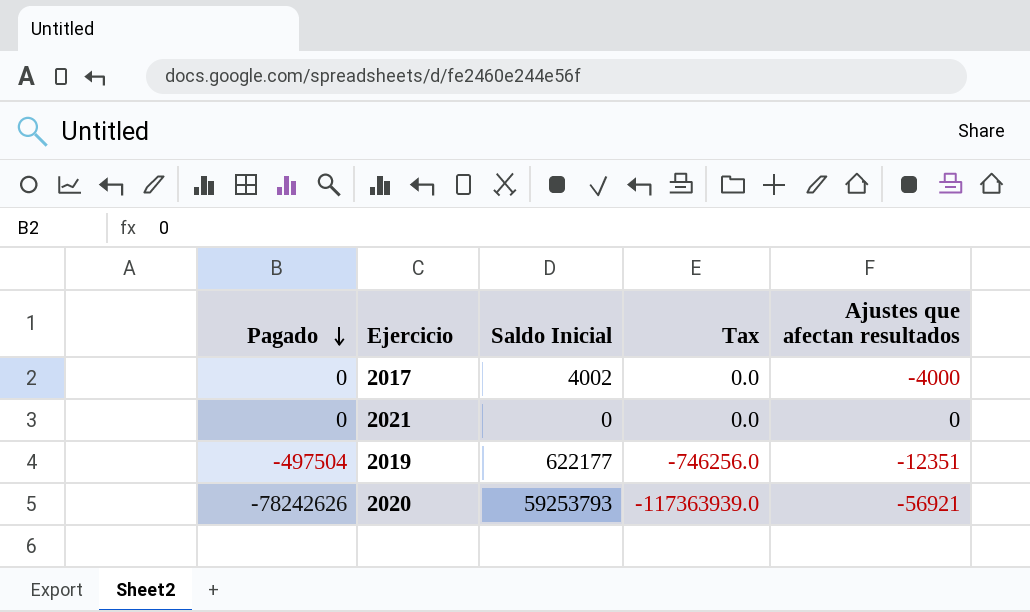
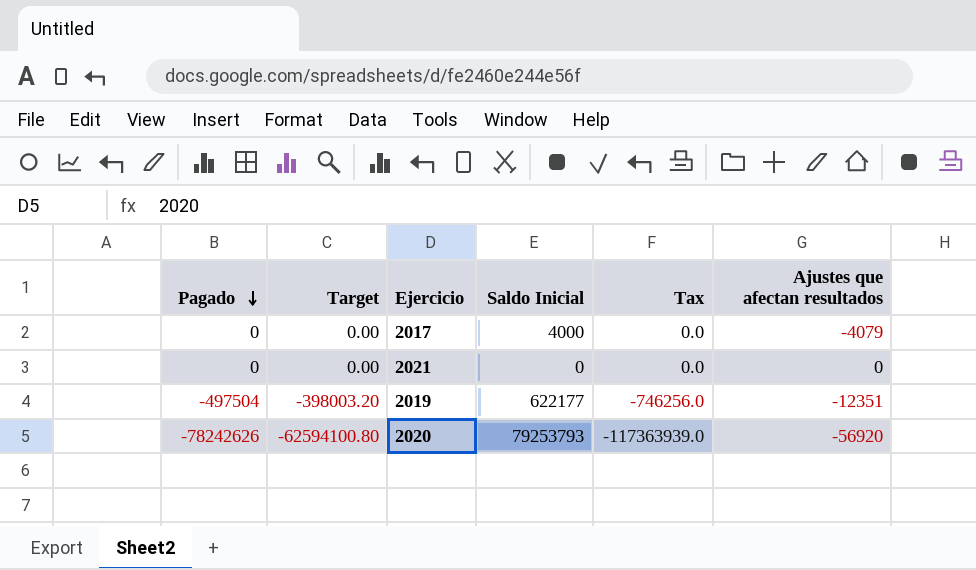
column Target | formula: none -> [Pagado] * 0.8
2017 | Saldo Inicial: 4002 -> 4000
2017 | Ajustes que afectan resultados: -4000 -> -4079
2020 | Saldo Inicial: 59253793 -> 79253793
2020 | Ajustes que afectan resultados: -56921 -> -56920

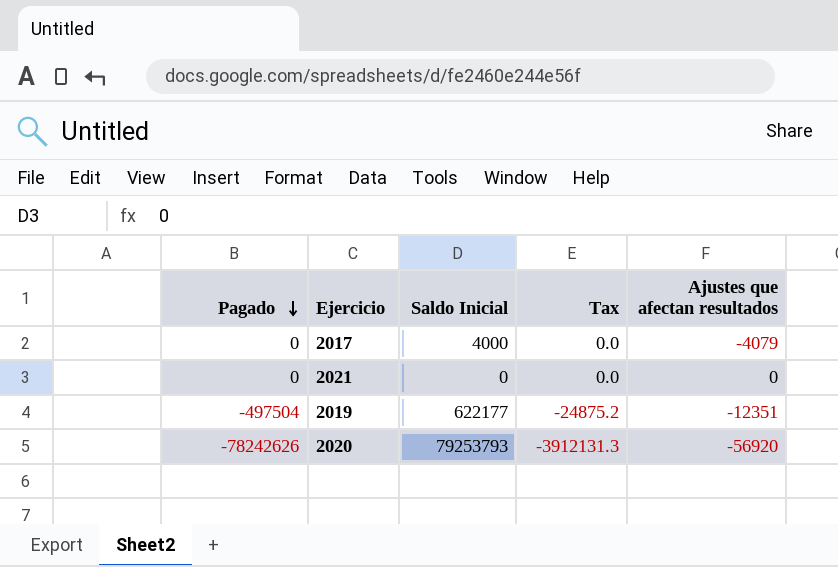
column Target | formula: [Pagado] * 0.8 -> none
column Tax | formula: [Pagado] * 1.5 -> [Pagado] * 0.05

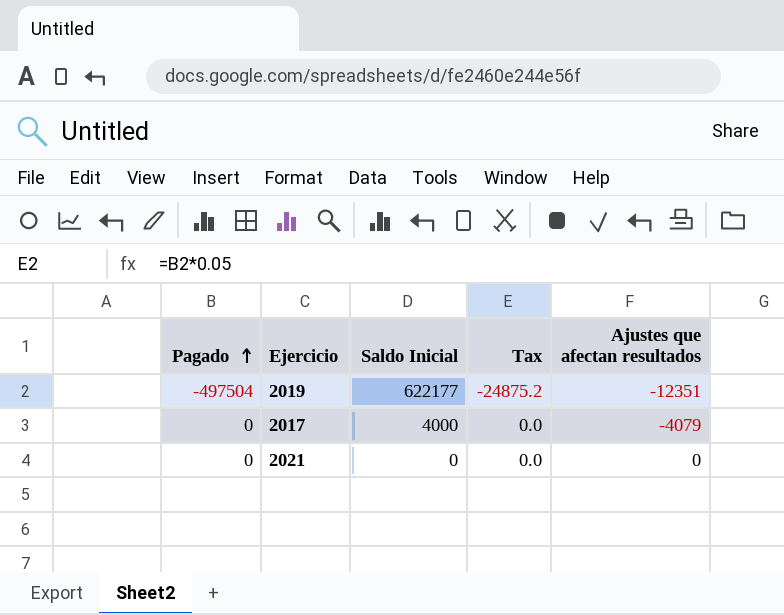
row order: Pagado descending -> Pagado ascending
row 2020: -78242626 | 79253793 | -3912131.3 | -56920 -> none

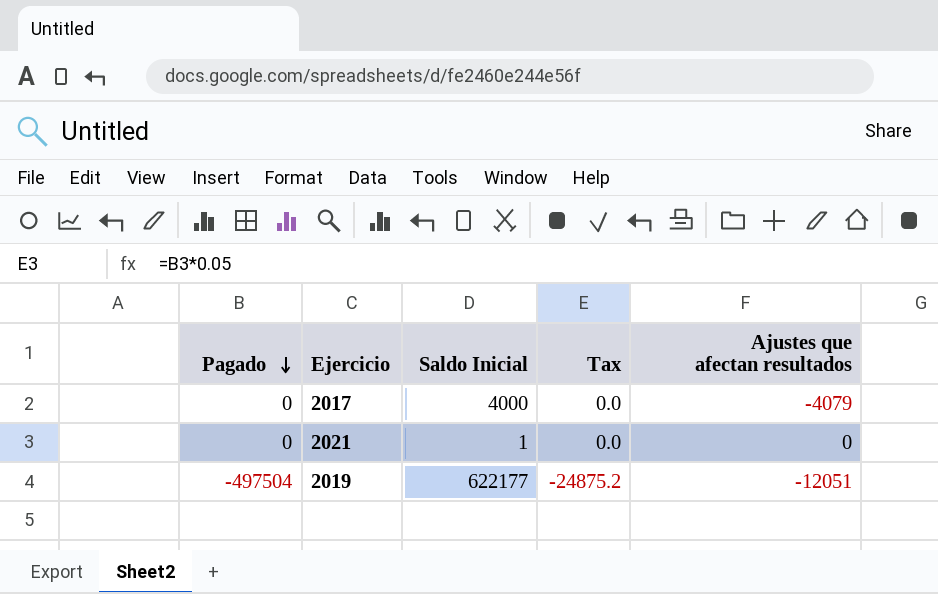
row order: Pagado ascending -> Pagado descending
2021 | Saldo Inicial: 0 -> 1
2019 | Ajustes que afectan resultados: -12351 -> -12051

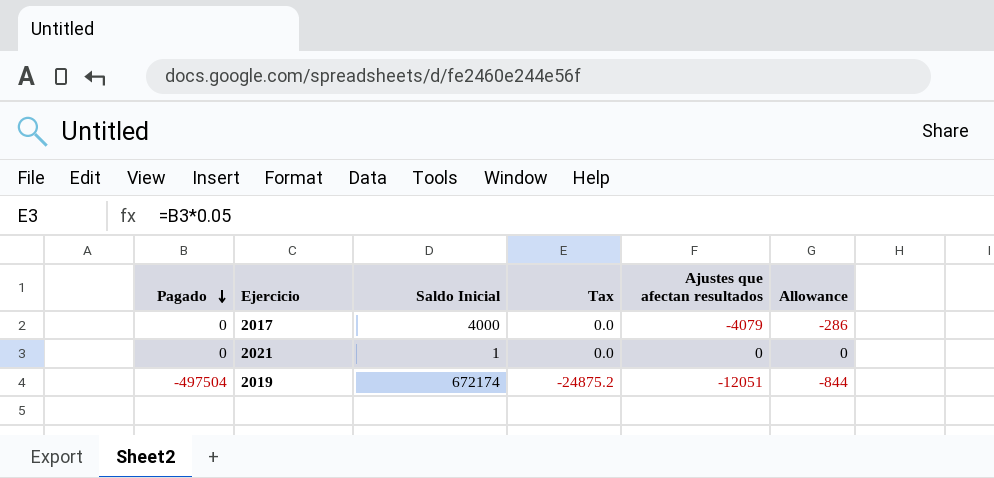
column Allowance | formula: none -> [Ajustes que afectan resultados] * 0.07
2019 | Saldo Inicial: 622177 -> 672174

